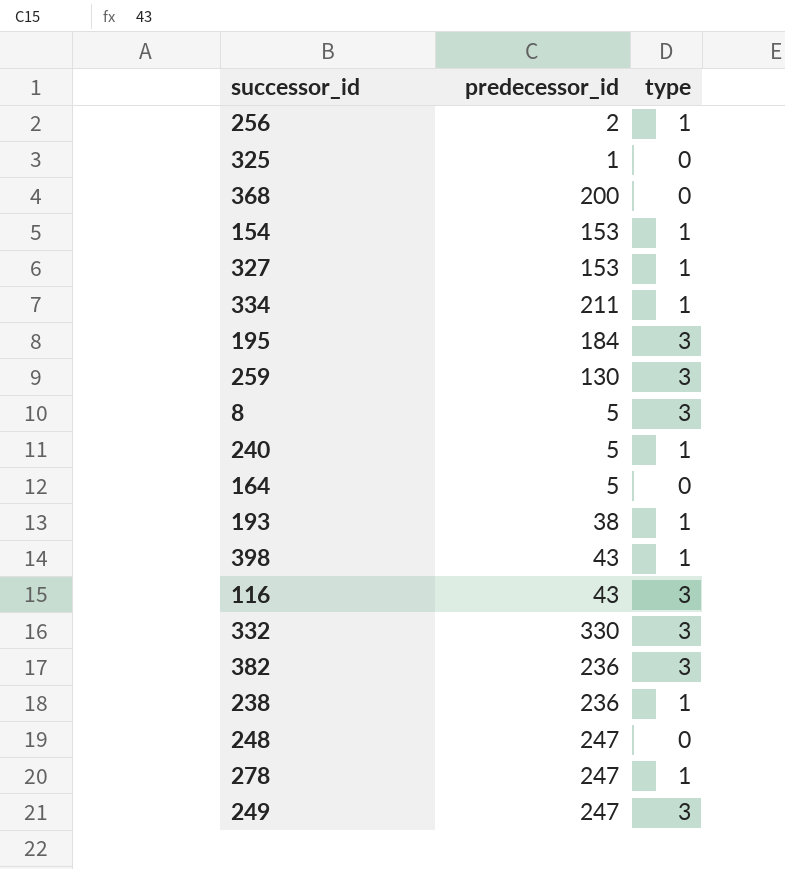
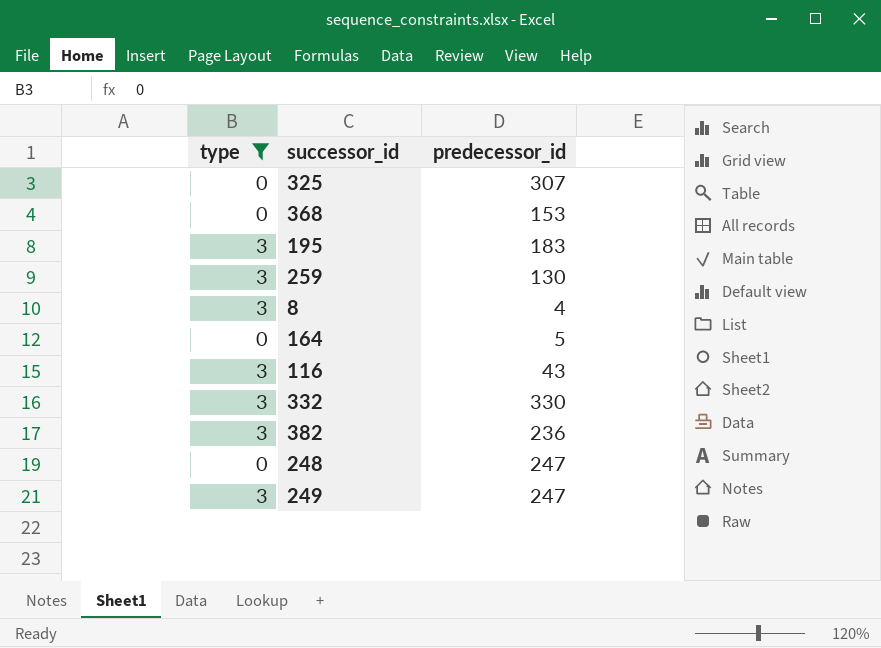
filter: none -> type != 1
column type | position: 3 -> 1
325 | predecessor_id: 1 -> 307
368 | predecessor_id: 200 -> 153
195 | predecessor_id: 184 -> 183
8 | predecessor_id: 5 -> 4

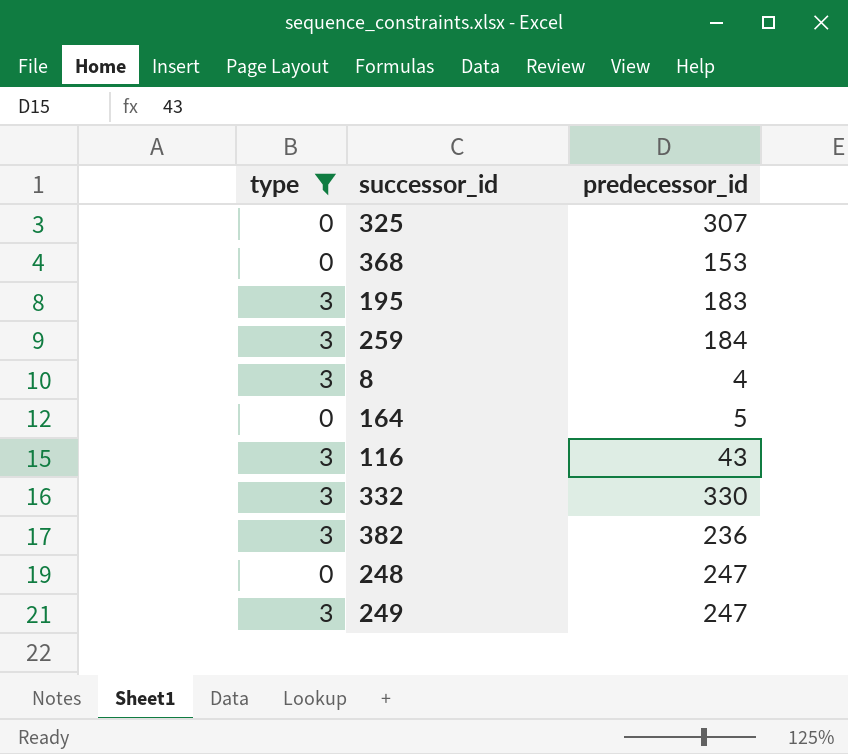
259 | predecessor_id: 130 -> 184

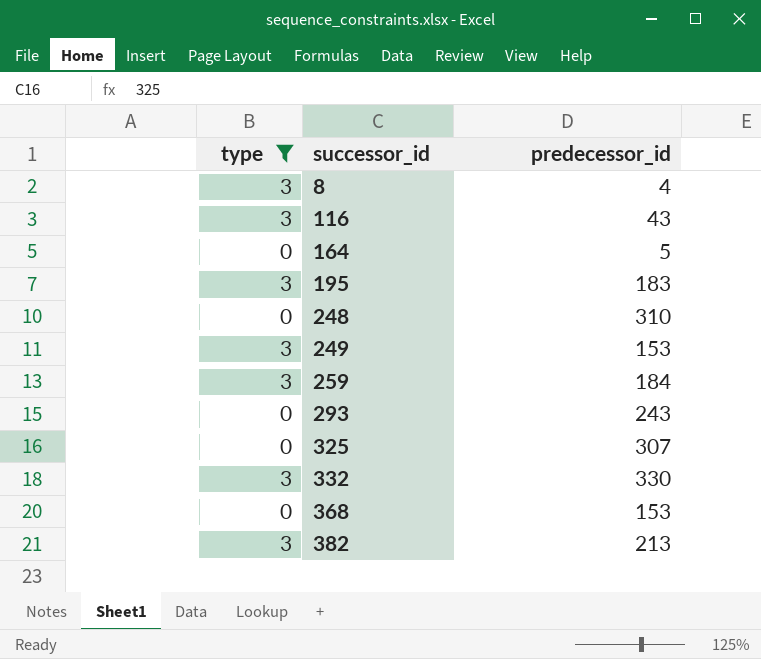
row order: none -> successor_id ascending
248 | predecessor_id: 247 -> 310
249 | predecessor_id: 247 -> 153
row 293: none -> 0 | 243
382 | predecessor_id: 236 -> 213

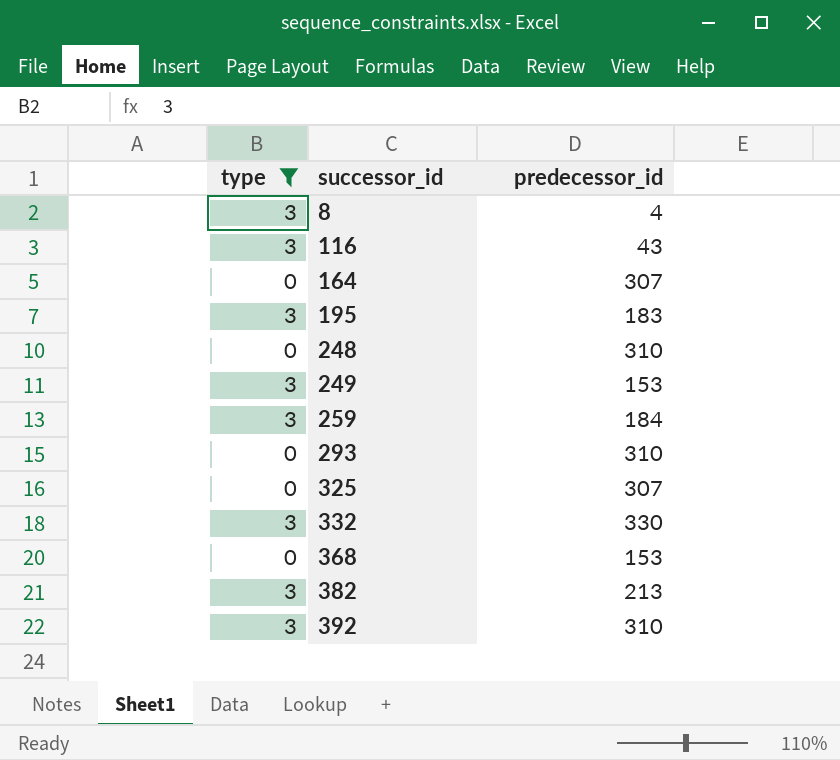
164 | predecessor_id: 5 -> 307
293 | predecessor_id: 243 -> 310
row 392: none -> 3 | 310

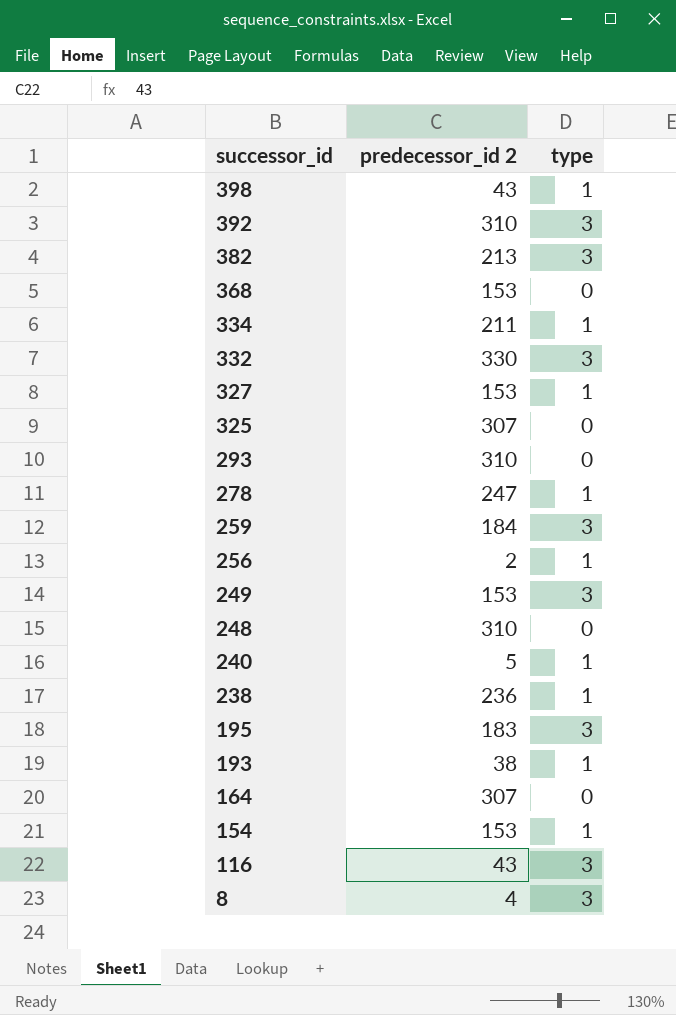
filter: type != 1 -> none
row order: successor_id ascending -> successor_id descending
column name: predecessor_id -> predecessor_id 2
column type | position: 1 -> 3

